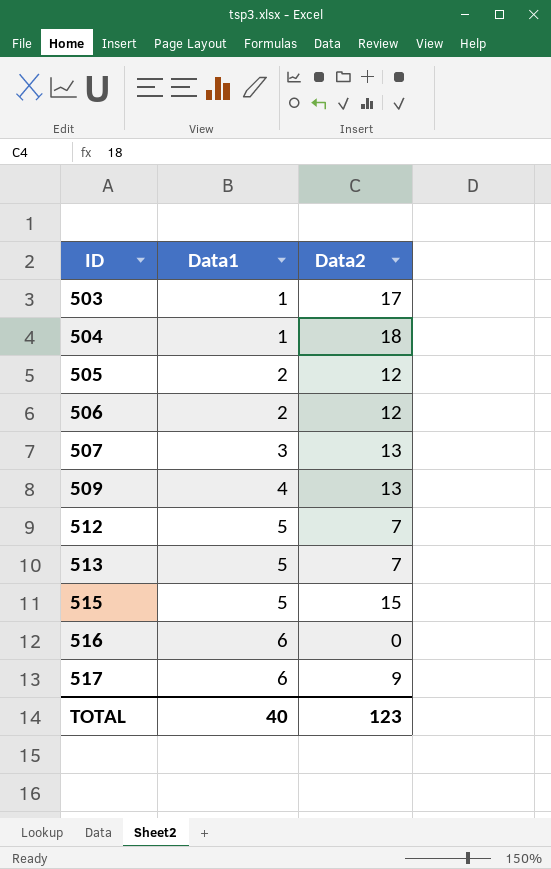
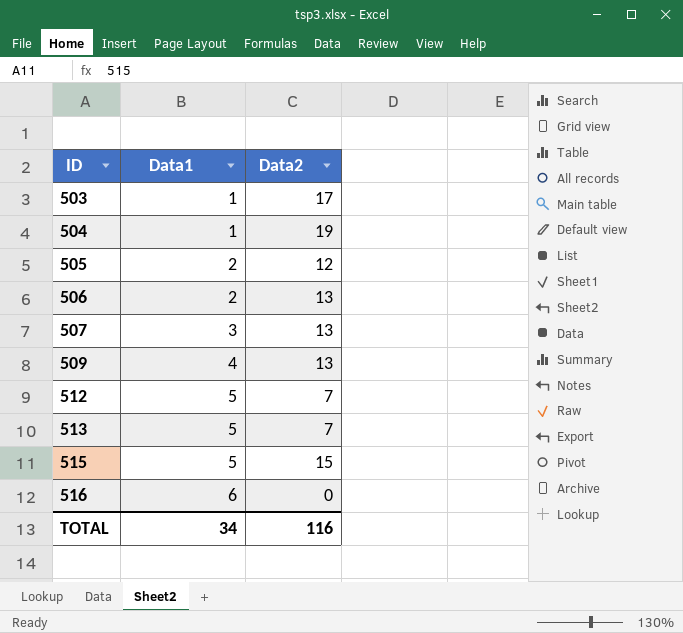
row 517: 6 | 9 -> none
504 | Data2: 18 -> 19
506 | Data2: 12 -> 13
TOTAL | Data1: 40 -> 34
TOTAL | Data2: 123 -> 116

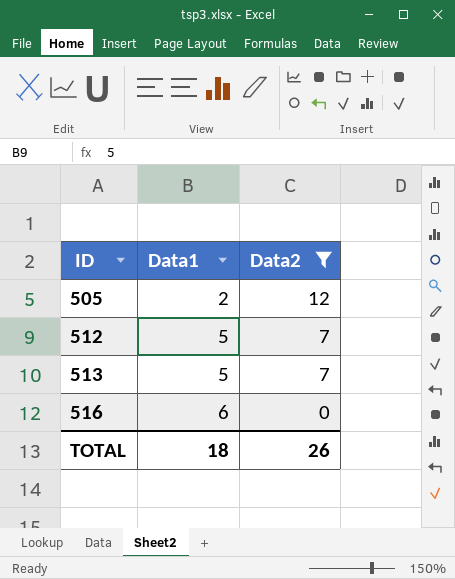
filter: none -> Data2 <= 12
TOTAL | Data1: 34 -> 18
TOTAL | Data2: 116 -> 26

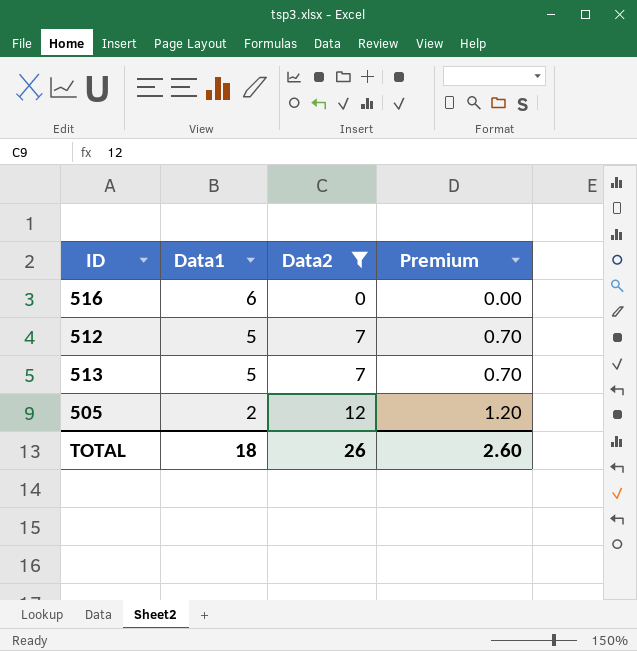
row order: ID ascending -> Data1 descending
column Premium | formula: none -> [Data2] * 0.1

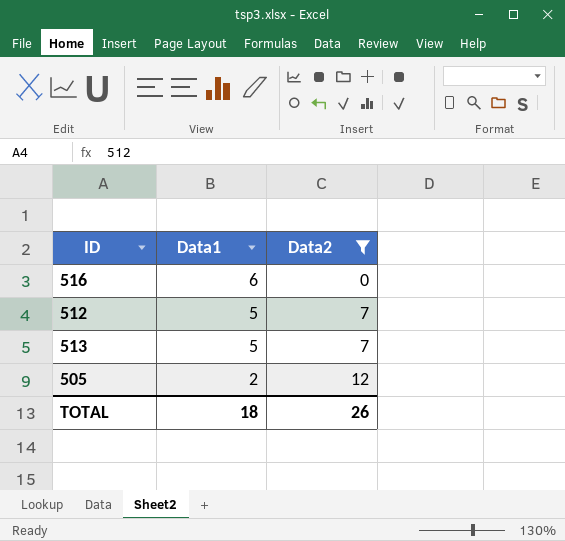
column Premium | formula: [Data2] * 0.1 -> none

